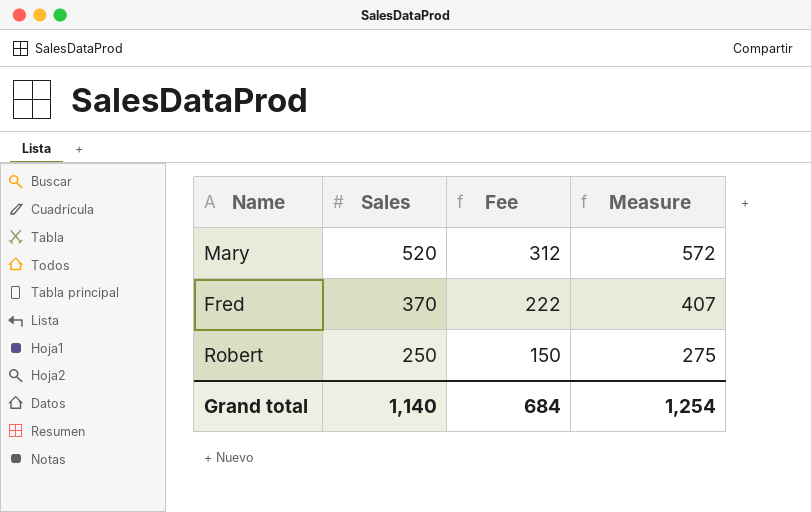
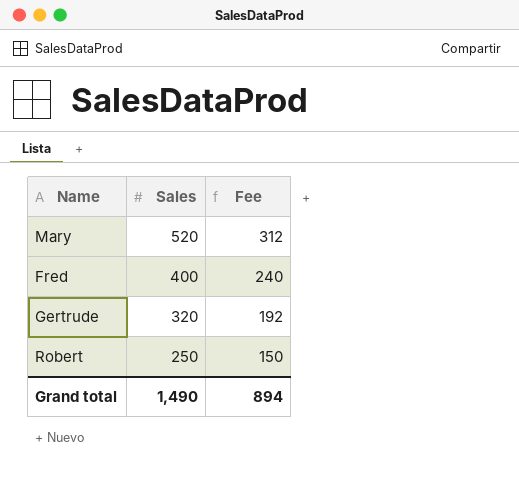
column Measure | formula: [Sales] * 1.1 -> none
Fred | Sales: 370 -> 400
Fred | Fee: 222 -> 240
row Gertrude: none -> 320 | 192
Grand total | Sales: 1,140 -> 1,490
Grand total | Fee: 684 -> 894

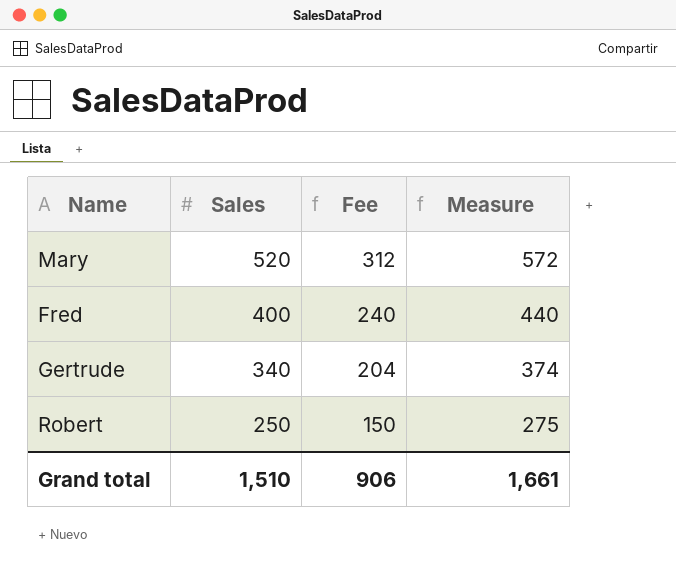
column Measure | formula: none -> [Sales] * 1.1
Gertrude | Sales: 320 -> 340
Gertrude | Fee: 192 -> 204
Grand total | Sales: 1,490 -> 1,510
Grand total | Fee: 894 -> 906

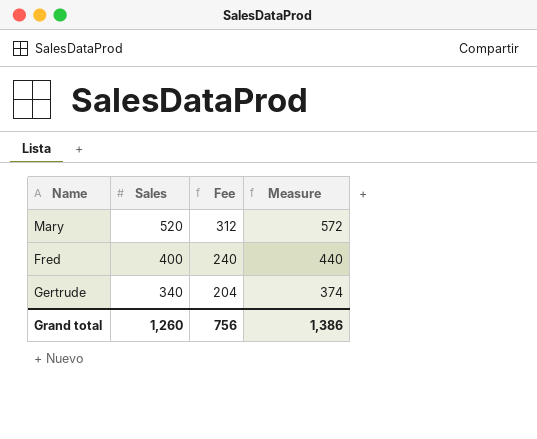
row Robert: 250 | 150 | 275 -> none
Grand total | Sales: 1,510 -> 1,260
Grand total | Fee: 906 -> 756
Grand total | Measure: 1,661 -> 1,386

